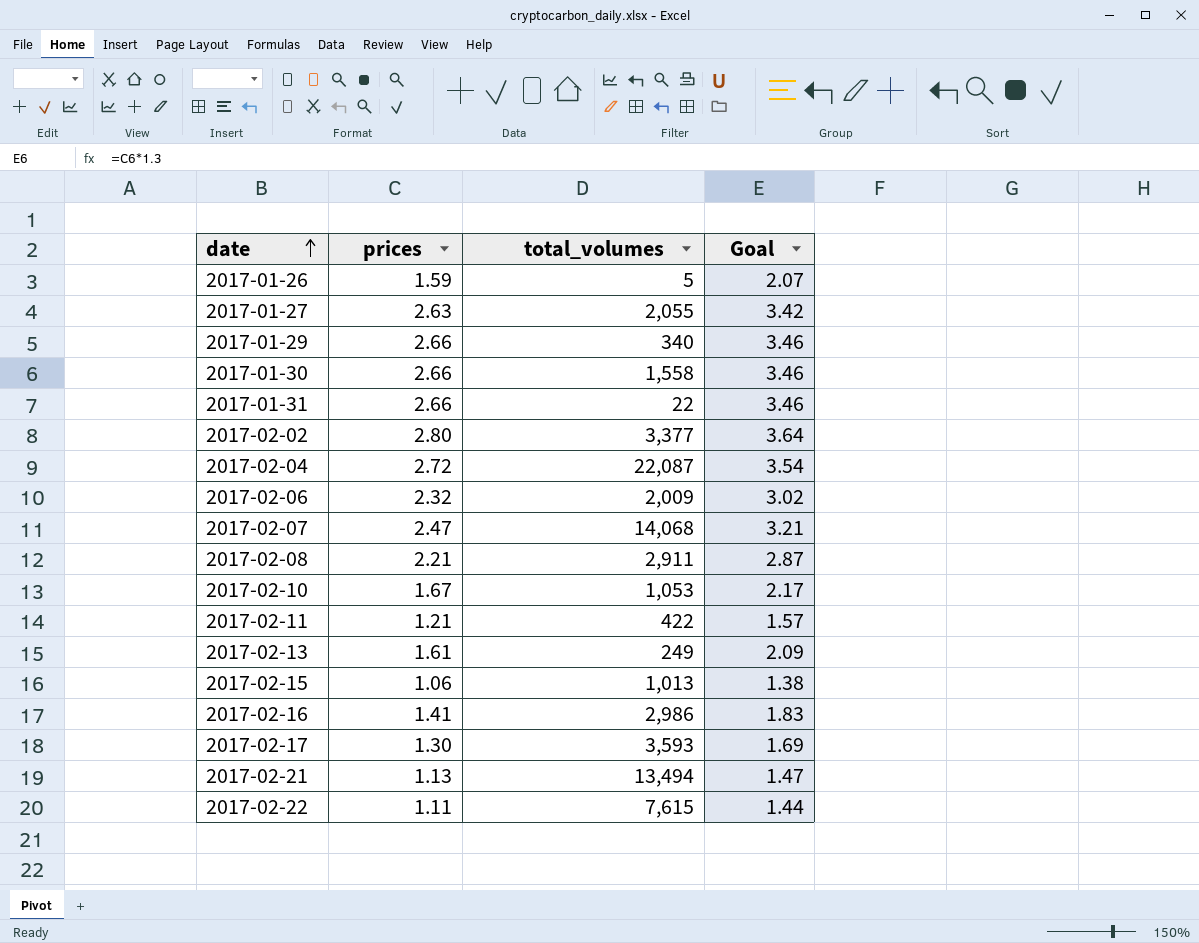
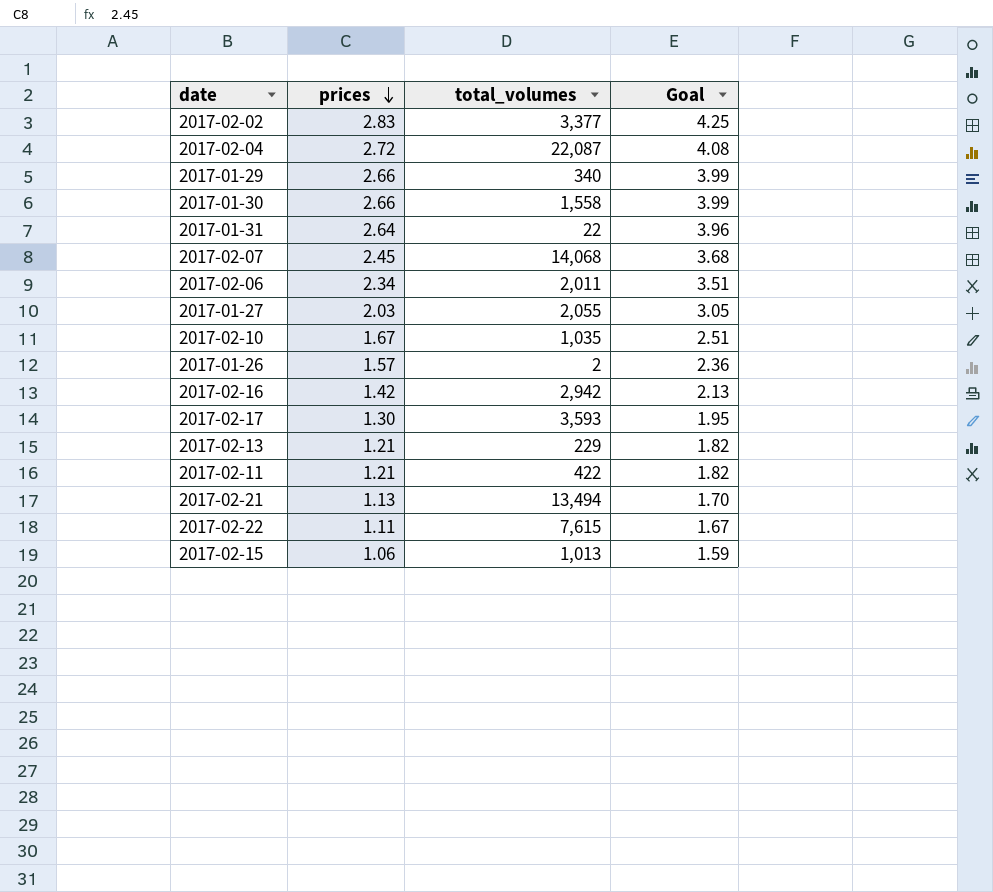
row order: date ascending -> prices descending
column Goal | formula: [prices] * 1.3 -> [prices] * 1.5
row 2017-02-08: 2.21 | 2,911 | 2.87 -> none
2017-02-02 | prices: 2.80 -> 2.83
2017-01-31 | prices: 2.66 -> 2.64
2017-02-07 | prices: 2.47 -> 2.45
2017-02-06 | prices: 2.32 -> 2.34
2017-02-06 | total_volumes: 2,009 -> 2,011
2017-01-27 | prices: 2.63 -> 2.03
2017-02-10 | total_volumes: 1,053 -> 1,035
2017-01-26 | prices: 1.59 -> 1.57
2017-01-26 | total_volumes: 5 -> 2
2017-02-16 | prices: 1.41 -> 1.42
2017-02-16 | total_volumes: 2,986 -> 2,942
2017-02-13 | prices: 1.61 -> 1.21
2017-02-13 | total_volumes: 249 -> 229

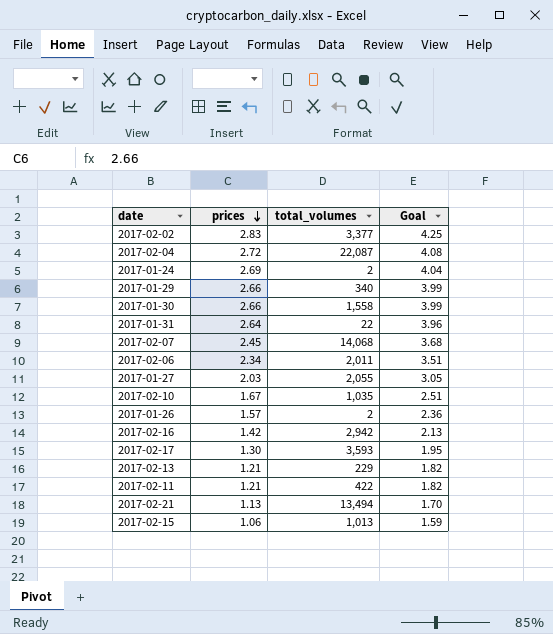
row 2017-02-22: 1.11 | 7,615 | 1.67 -> none
row 2017-01-24: none -> 2.69 | 2 | 4.04

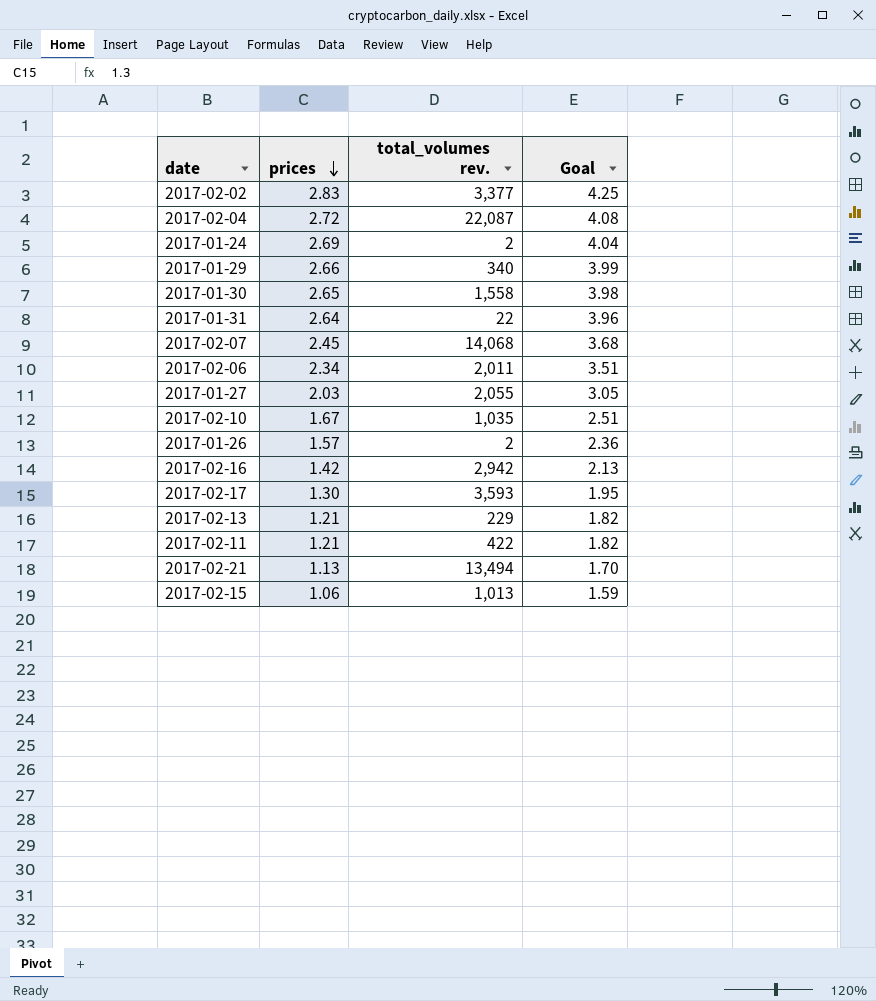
column name: total_volumes -> total_volumes rev.
2017-01-30 | prices: 2.66 -> 2.65
2017-01-30 | Goal: 3.99 -> 3.98

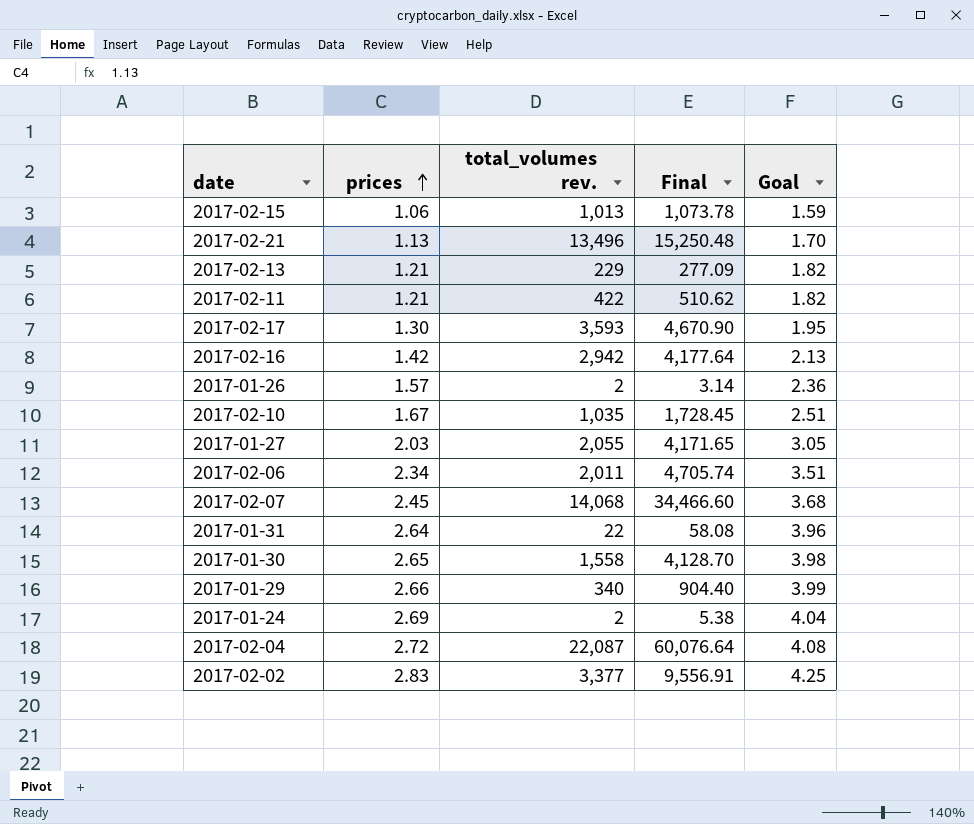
row order: prices descending -> prices ascending
column Final | formula: none -> [prices] * [total_volumes rev.]
2017-02-21 | total_volumes rev.: 13,494 -> 13,496

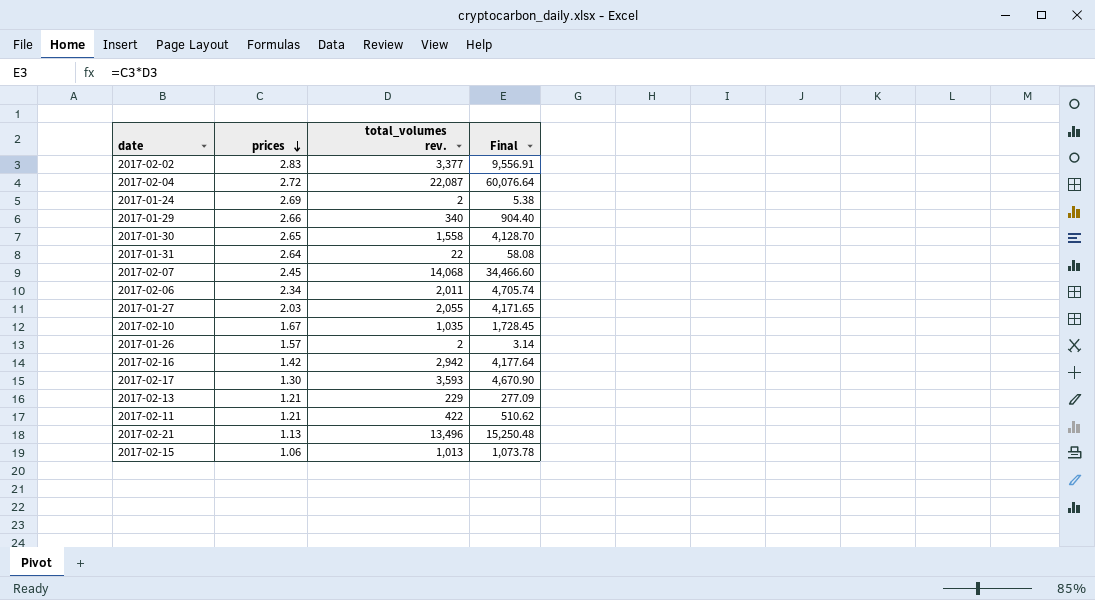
row order: prices ascending -> prices descending
column Goal | formula: [prices] * 1.5 -> none

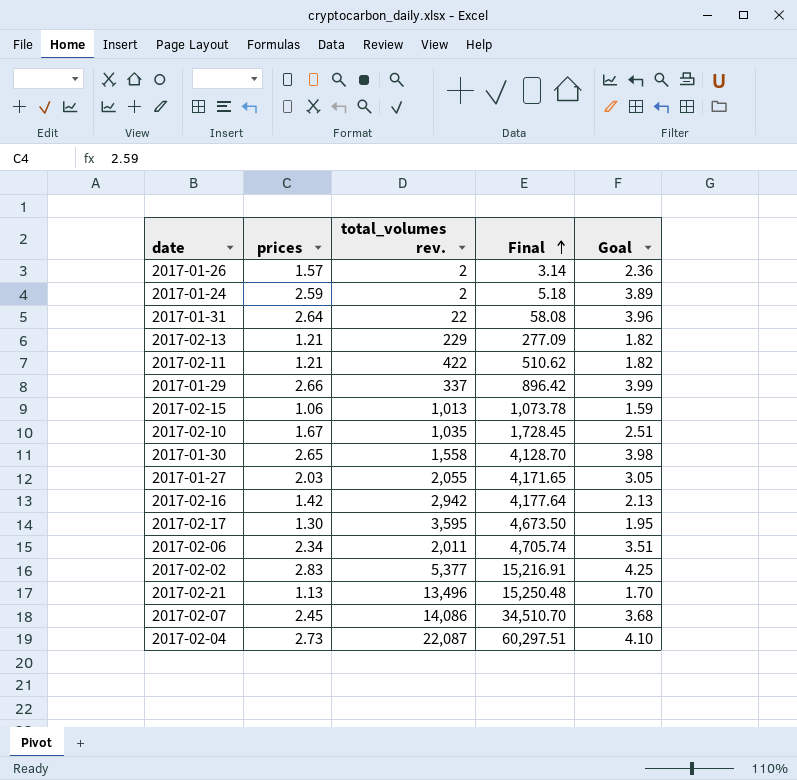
row order: prices descending -> Final ascending
column Goal | formula: none -> [prices] * 1.5
2017-01-24 | prices: 2.69 -> 2.59
2017-01-24 | Final: 5.38 -> 5.18
2017-01-29 | total_volumes rev.: 340 -> 337
2017-01-29 | Final: 904.40 -> 896.42
2017-02-17 | total_volumes rev.: 3,593 -> 3,595
2017-02-17 | Final: 4,670.90 -> 4,673.50
2017-02-02 | total_volumes rev.: 3,377 -> 5,377
2017-02-02 | Final: 9,556.91 -> 15,216.91
2017-02-07 | total_volumes rev.: 14,068 -> 14,086
2017-02-07 | Final: 34,466.60 -> 34,510.70
2017-02-04 | prices: 2.72 -> 2.73
2017-02-04 | Final: 60,076.64 -> 60,297.51

